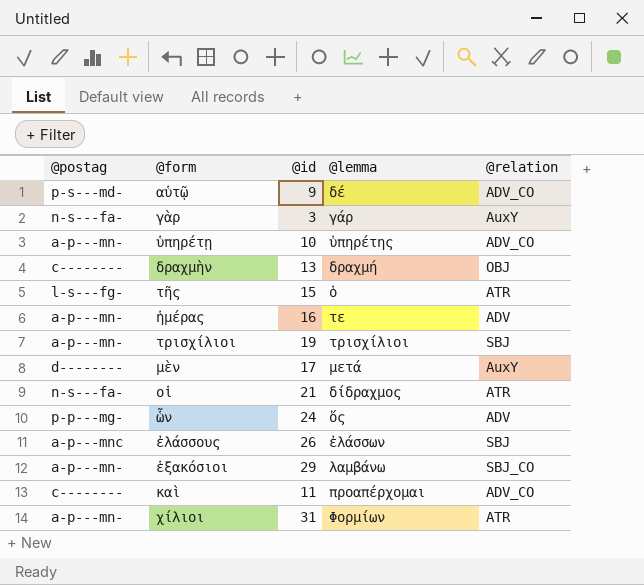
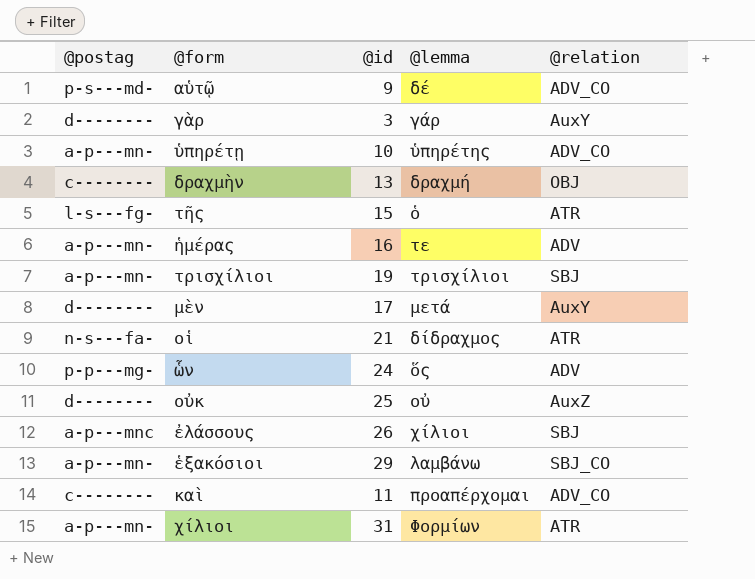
γὰρ | @postag: n-s---fa- -> d--------
row οὐκ: none -> d-------- | 25 | οὐ | AuxZ
ἐλάσσους | @lemma: ἐλάσσων -> χίλιοι

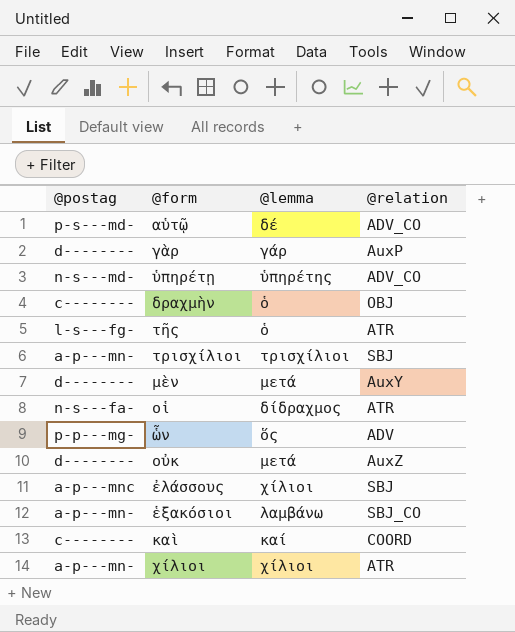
column @id | position: 3 -> none
row ἡμέρας: a-p---mn- | 16 | τε | ADV -> none
γὰρ | @relation: AuxY -> AuxP
ὑπηρέτῃ | @postag: a-p---mn- -> n-s---md-
δραχμὴν | @lemma: δραχμή -> ὁ
οὐκ | @lemma: οὐ -> μετά
καὶ | @lemma: προαπέρχομαι -> καί
καὶ | @relation: ADV_CO -> COORD
χίλιοι | @lemma: Φορμίων -> χίλιοι

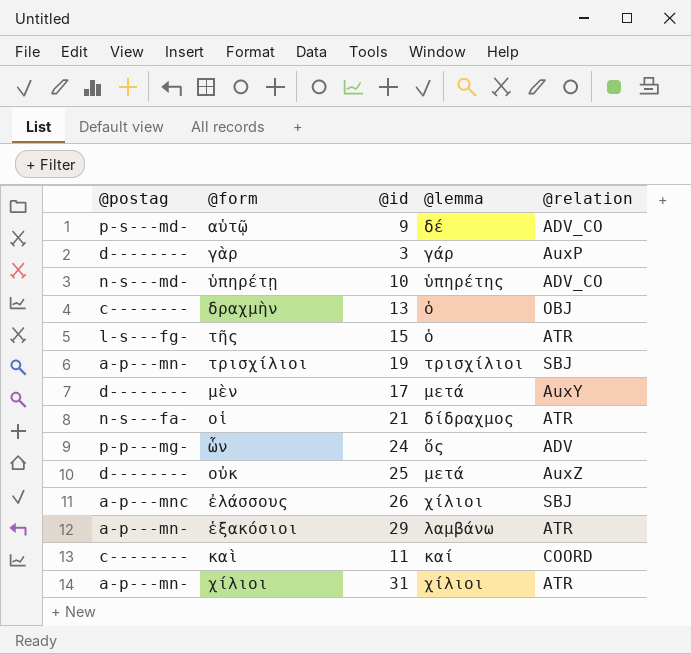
column @id | position: none -> 3
ἑξακόσιοι | @relation: SBJ_CO -> ATR

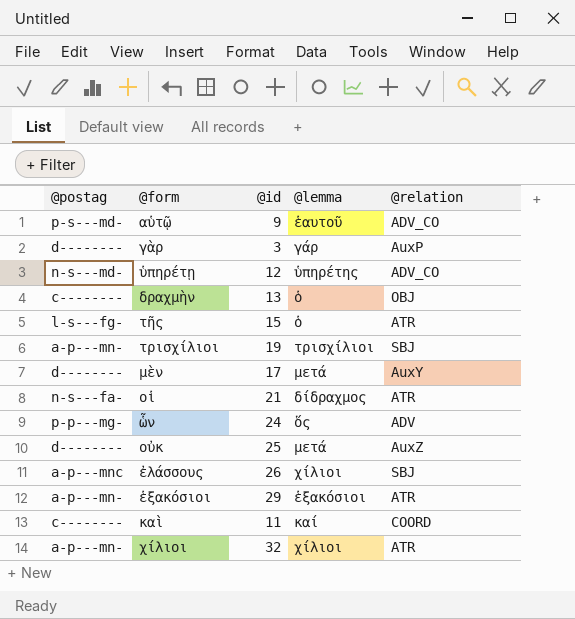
αὑτῷ | @lemma: δέ -> ἑαυτοῦ
ὑπηρέτῃ | @id: 10 -> 12
ἑξακόσιοι | @lemma: λαμβάνω -> ἑξακόσιοι
χίλιοι | @id: 31 -> 32

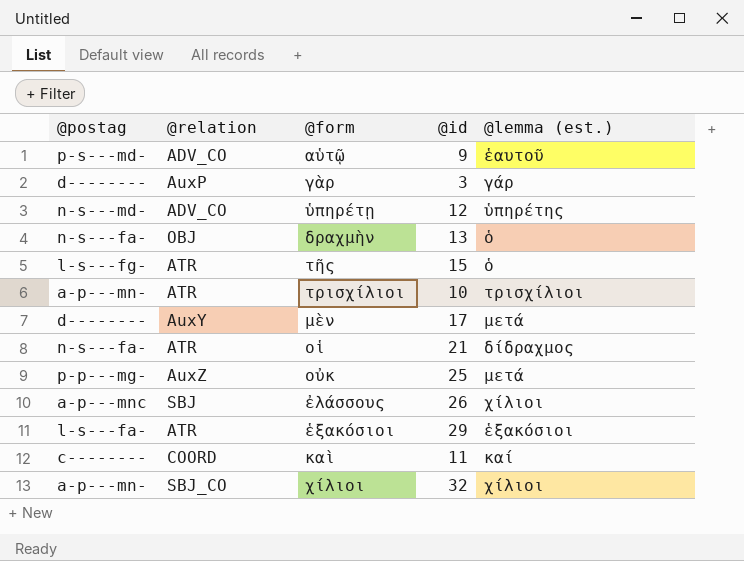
column @relation | position: 5 -> 2
column name: @lemma -> @lemma (est.)
row ὧν: p-p---mg- | 24 | ὅς | ADV -> none
δραχμὴν | @postag: c-------- -> n-s---fa-
τρισχίλιοι | @relation: SBJ -> ATR
τρισχίλιοι | @id: 19 -> 10
οὐκ | @postag: d-------- -> p-p---mg-
ἑξακόσιοι | @postag: a-p---mn- -> l-s---fa-
χίλιοι | @relation: ATR -> SBJ_CO

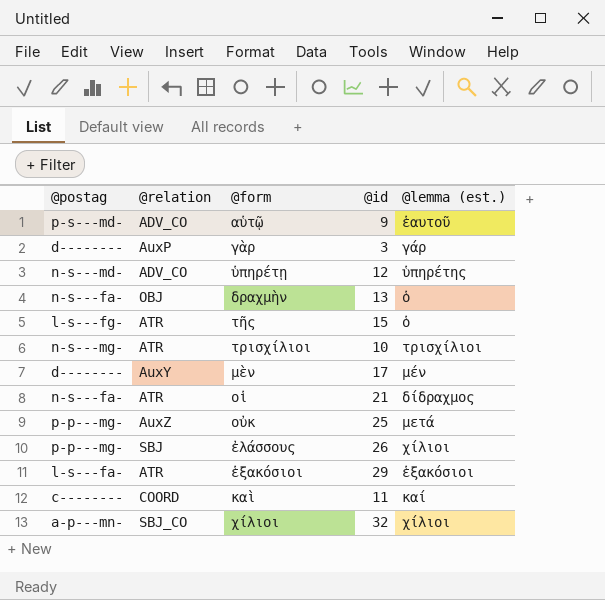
τρισχίλιοι | @postag: a-p---mn- -> n-s---mg-
μὲν | @lemma (est.): μετά -> μέν
ἐλάσσους | @postag: a-p---mnc -> p-p---mg-

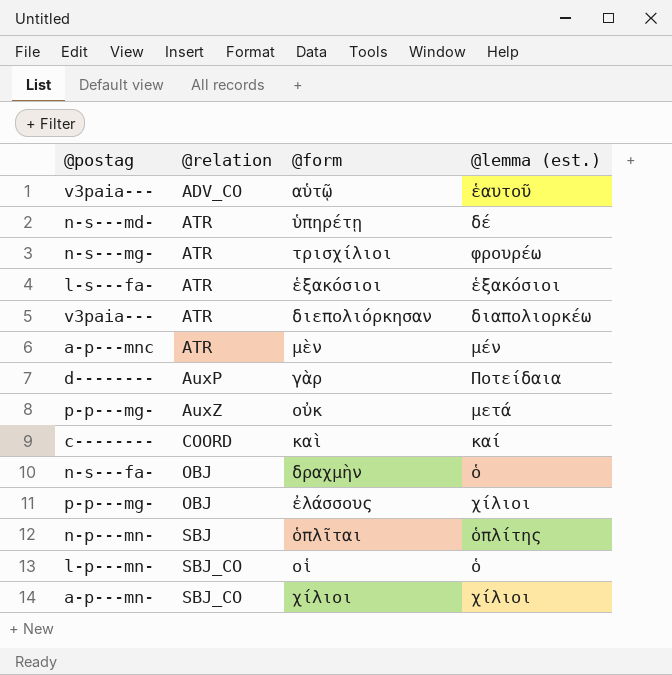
row order: none -> @relation ascending
column @id | position: 4 -> none
row τῆς: l-s---fg- | ATR | 15 | ὁ -> none
αὑτῷ | @postag: p-s---md- -> v3paia---
ὑπηρέτῃ | @relation: ADV_CO -> ATR
ὑπηρέτῃ | @lemma (est.): ὑπηρέτης -> δέ
τρισχίλιοι | @lemma (est.): τρισχίλιοι -> φρουρέω
row διεπολιόρκησαν: none -> v3paia--- | ATR | διαπολιορκέω
μὲν | @postag: d-------- -> a-p---mnc
μὲν | @relation: AuxY -> ATR
γὰρ | @lemma (est.): γάρ -> Ποτείδαια
ἐλάσσους | @relation: SBJ -> OBJ
row ὁπλῖται: none -> n-p---mn- | SBJ | ὁπλίτης
οἱ | @postag: n-s---fa- -> l-p---mn-
οἱ | @relation: ATR -> SBJ_CO
οἱ | @lemma (est.): δίδραχμος -> ὁ

